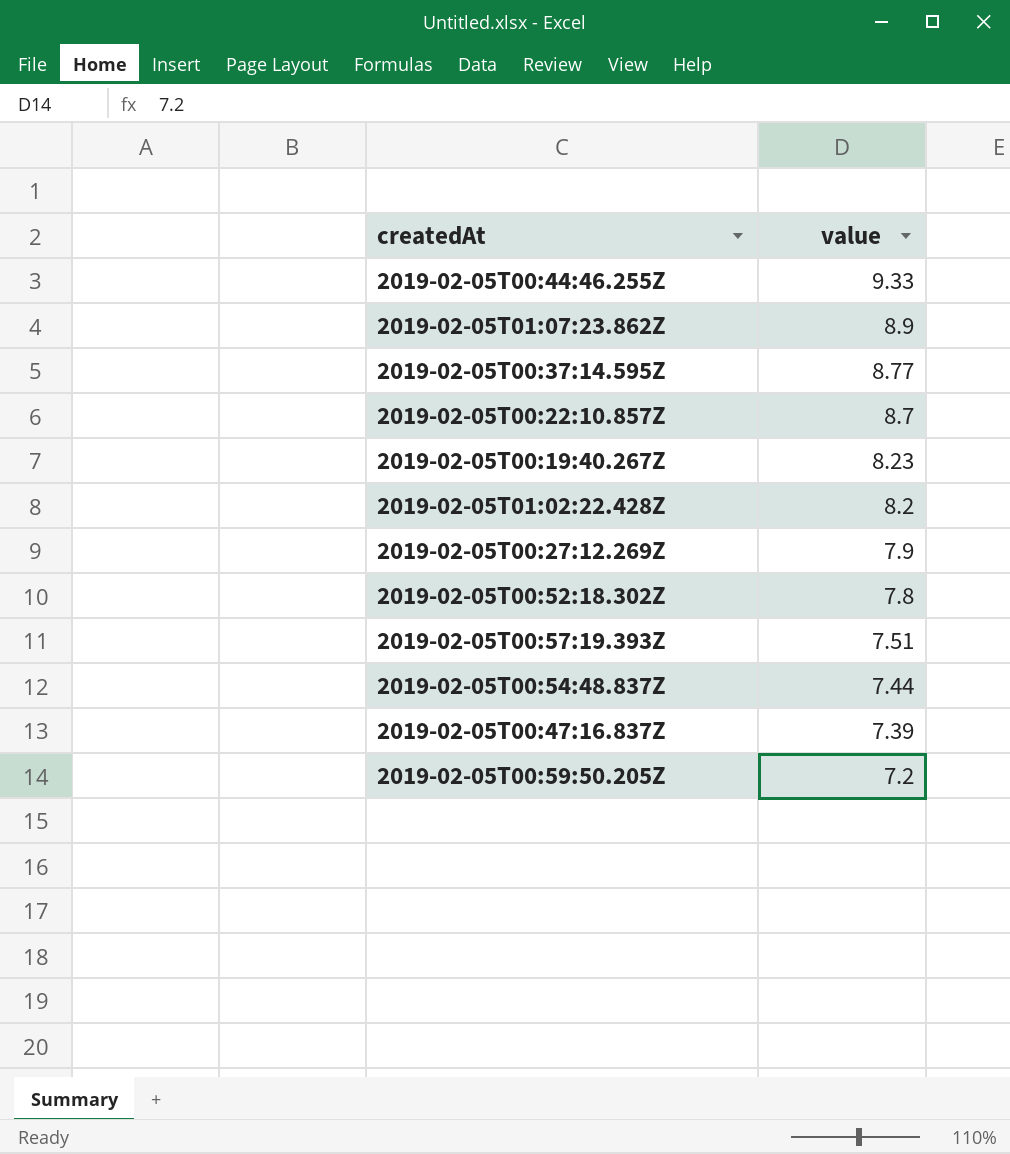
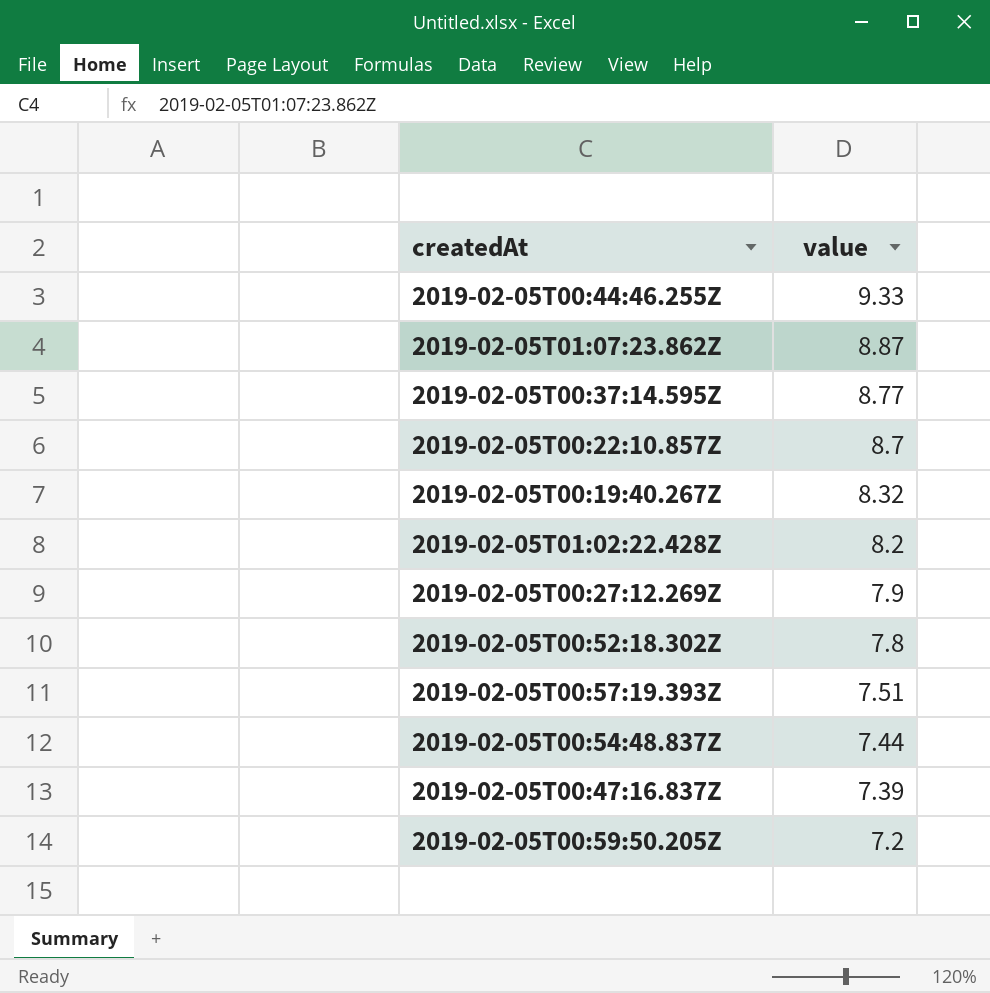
2019-02-05T01:07:23.862Z | value: 8.9 -> 8.87
2019-02-05T00:19:40.267Z | value: 8.23 -> 8.32

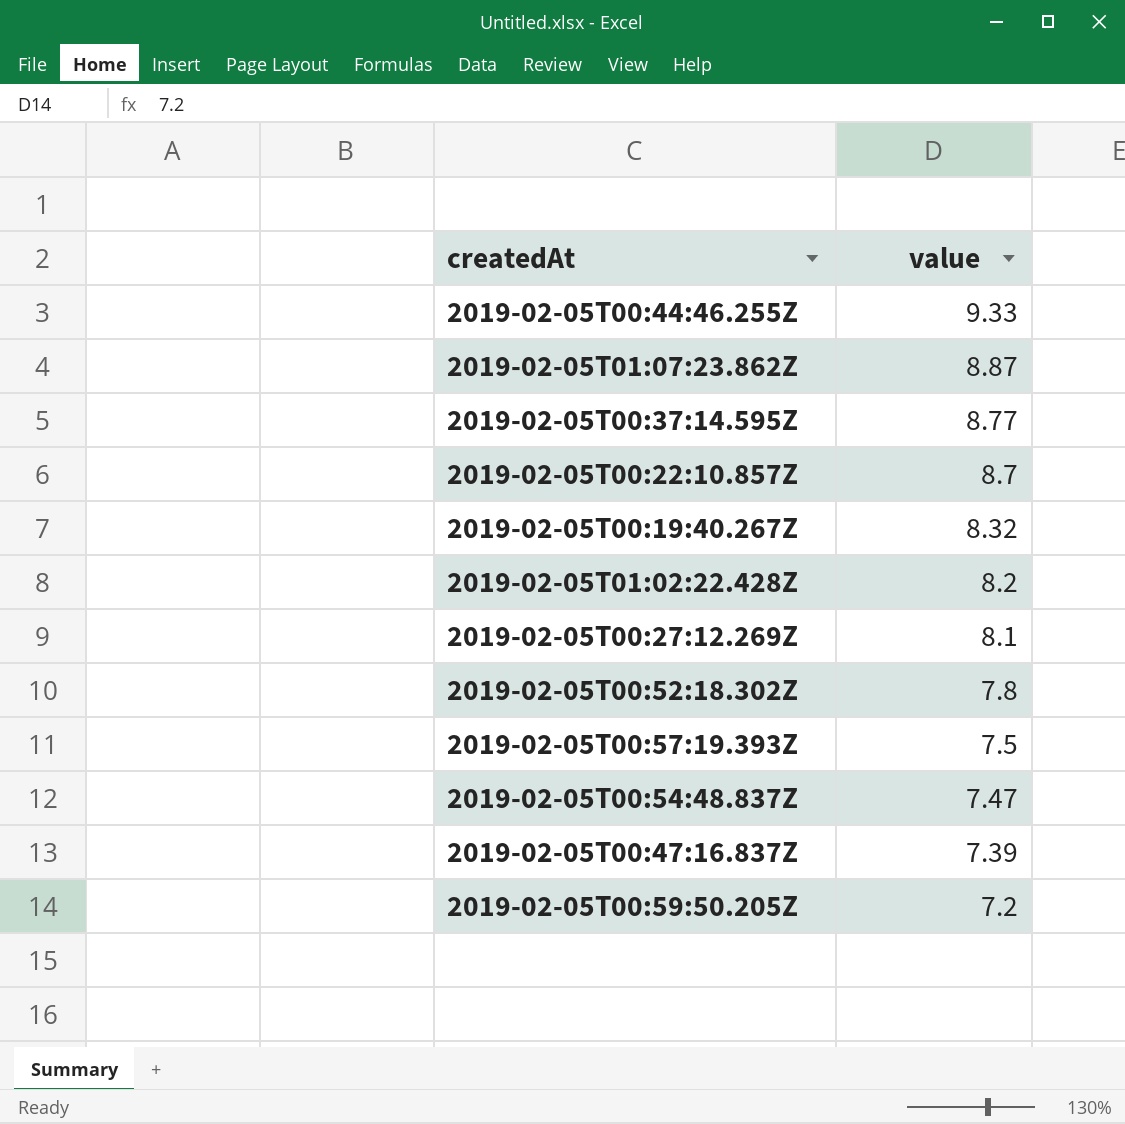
2019-02-05T00:27:12.269Z | value: 7.9 -> 8.1
2019-02-05T00:57:19.393Z | value: 7.51 -> 7.5
2019-02-05T00:54:48.837Z | value: 7.44 -> 7.47

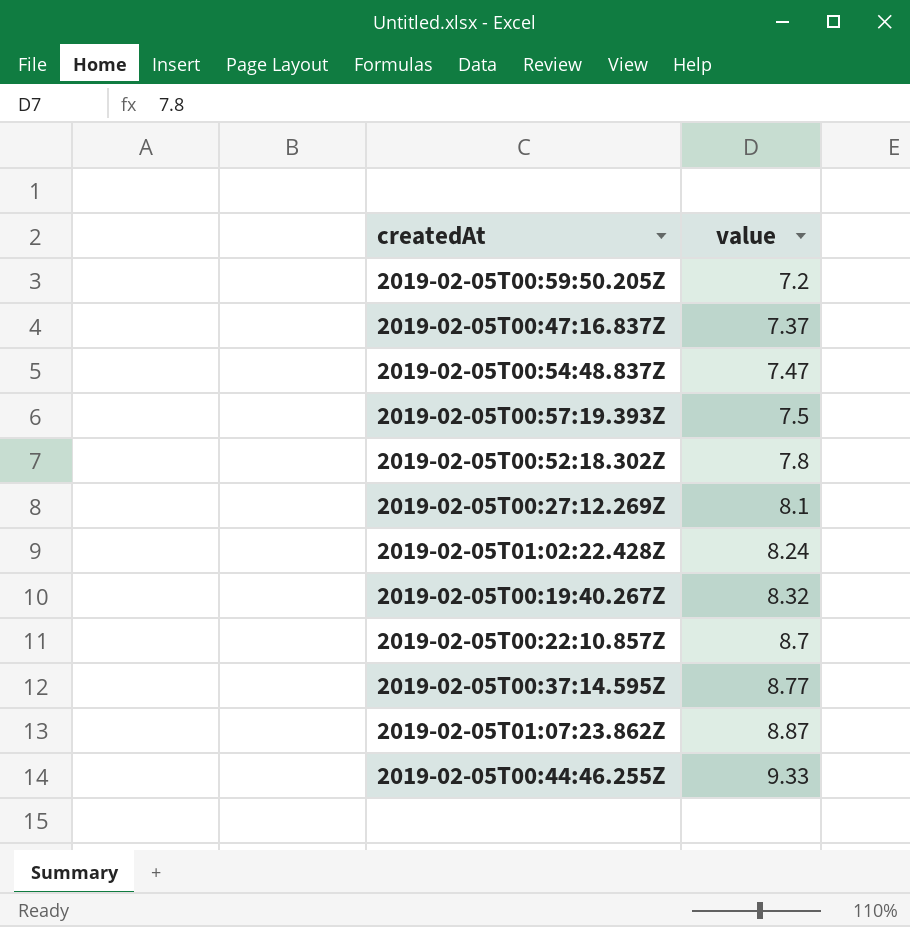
row order: value descending -> value ascending
2019-02-05T00:47:16.837Z | value: 7.39 -> 7.37
2019-02-05T01:02:22.428Z | value: 8.2 -> 8.24

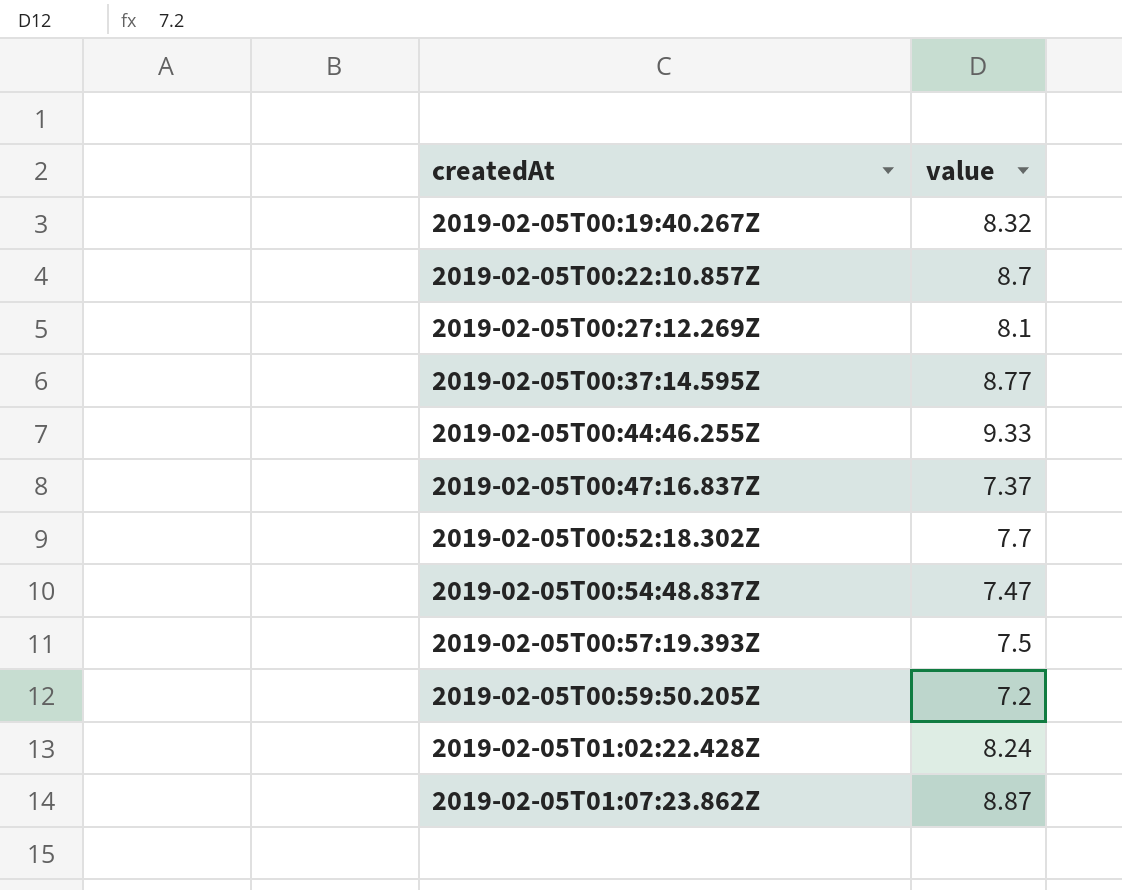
row order: value ascending -> createdAt ascending
2019-02-05T00:52:18.302Z | value: 7.8 -> 7.7

